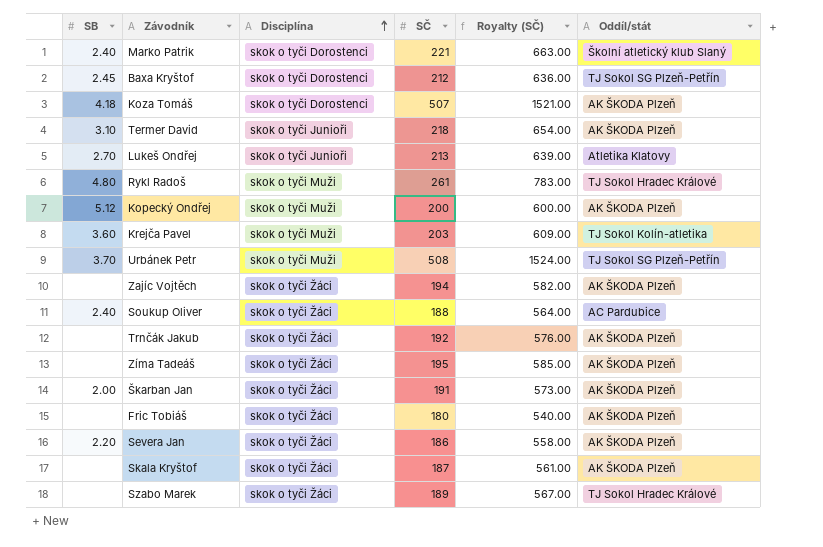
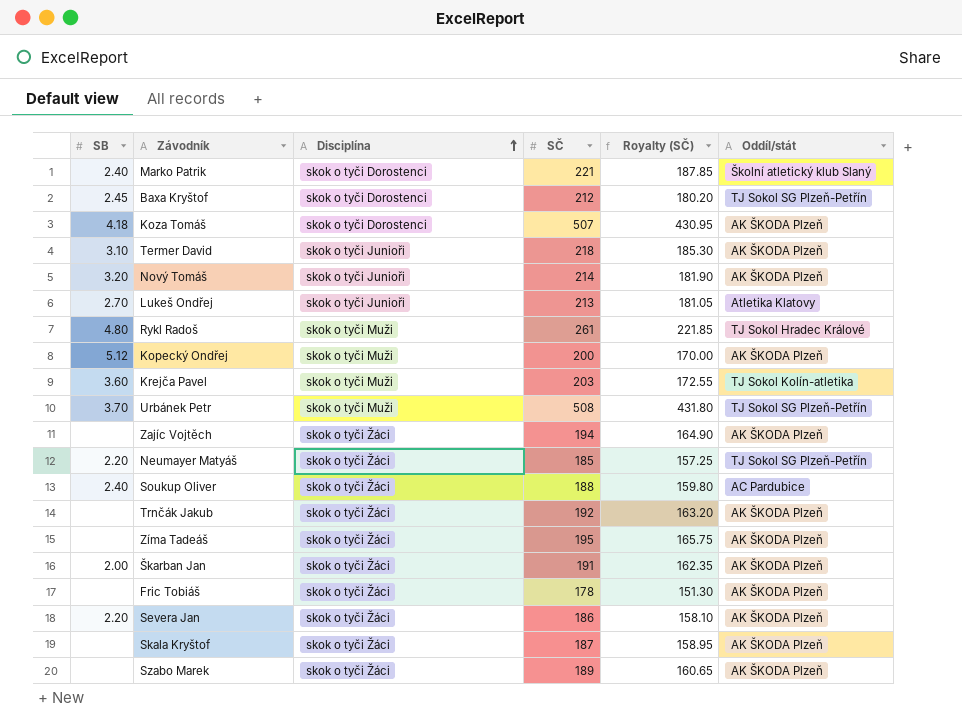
column Royalty (SČ) | formula: [SČ] * 3 -> [SČ] * 0.85
row Nový Tomáš: none -> 3.20 | skok o tyči Junioři | 214 | 181.90 | AK ŠKODA Plzeň
row Neumayer Matyáš: none -> 2.20 | skok o tyči Žáci | 185 | 157.25 | TJ Sokol SG Plzeň-Petřín
Fric Tobiáš | SČ: 180 -> 178
Szabo Marek | Oddíl/stát: TJ Sokol Hradec Králové -> AK ŠKODA Plzeň

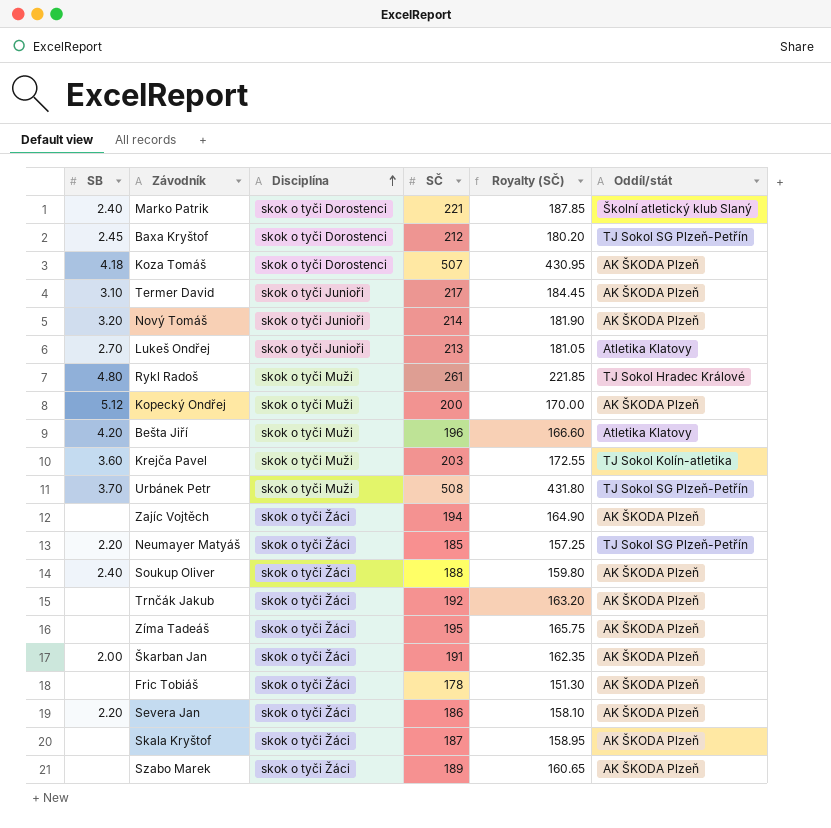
Termer David | SČ: 218 -> 217
Termer David | Royalty (SČ): 185.30 -> 184.45
row Bešta Jiří: none -> 4.20 | skok o tyči Muži | 196 | 166.60 | Atletika Klatovy
Soukup Oliver | Oddíl/stát: AC Pardubice -> AK ŠKODA Plzeň

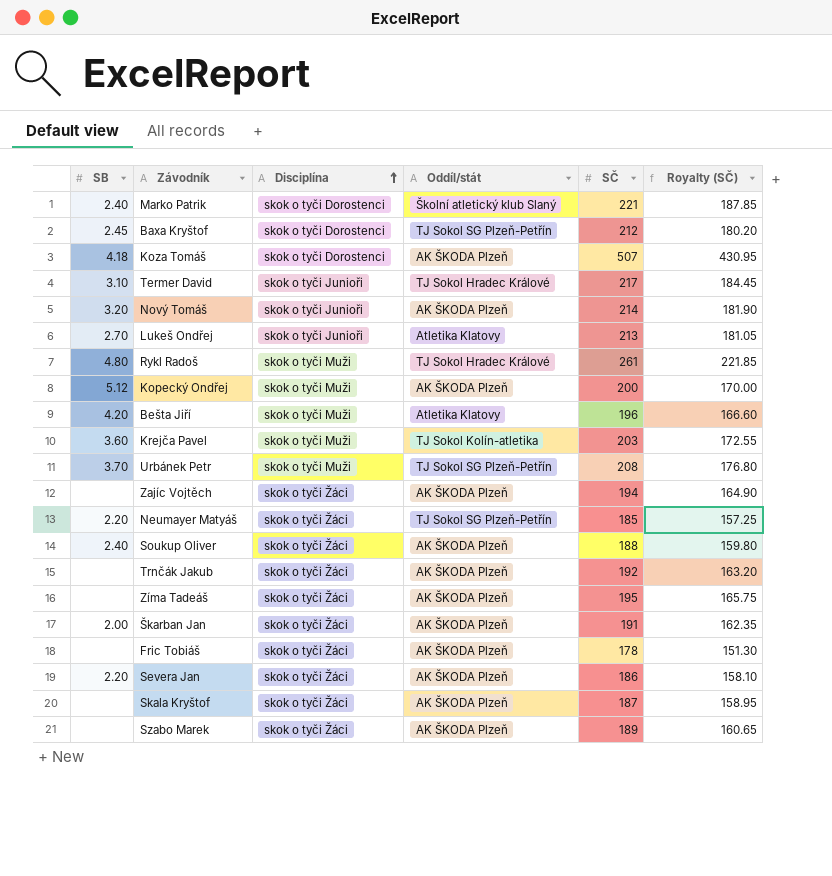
column Oddíl/stát | position: 6 -> 4
Termer David | Oddíl/stát: AK ŠKODA Plzeň -> TJ Sokol Hradec Králové
Urbánek Petr | SČ: 508 -> 208
Urbánek Petr | Royalty (SČ): 431.80 -> 176.80

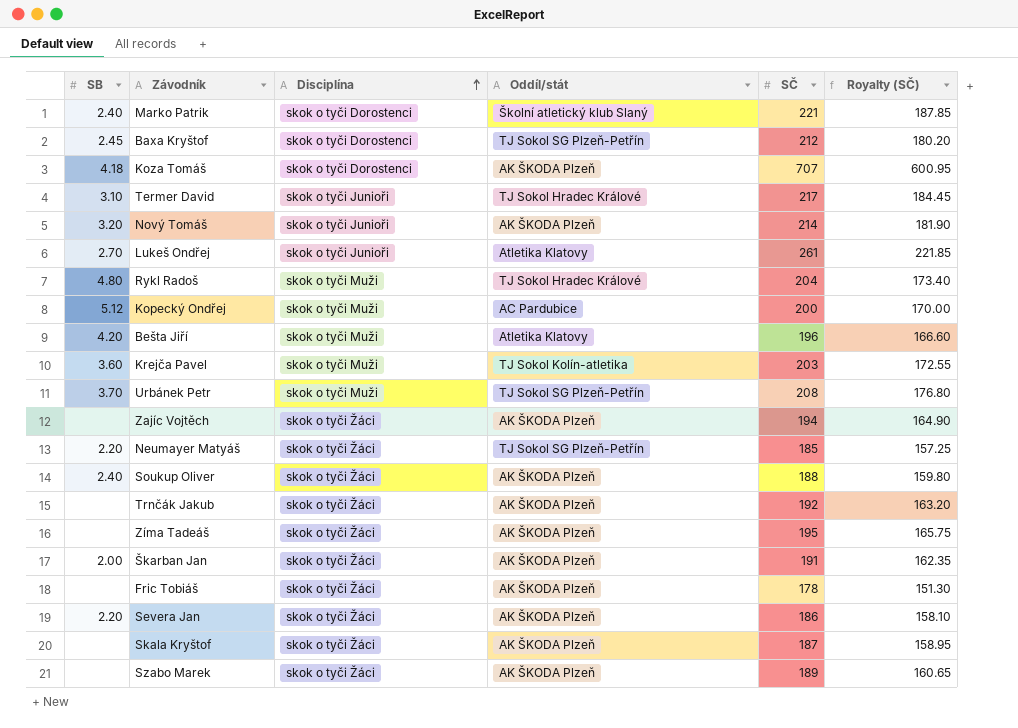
Koza Tomáš | SČ: 507 -> 707
Koza Tomáš | Royalty (SČ): 430.95 -> 600.95
Lukeš Ondřej | SČ: 213 -> 261
Lukeš Ondřej | Royalty (SČ): 181.05 -> 221.85
Rykl Radoš | SČ: 261 -> 204
Rykl Radoš | Royalty (SČ): 221.85 -> 173.40
Kopecký Ondřej | Oddíl/stát: AK ŠKODA Plzeň -> AC Pardubice

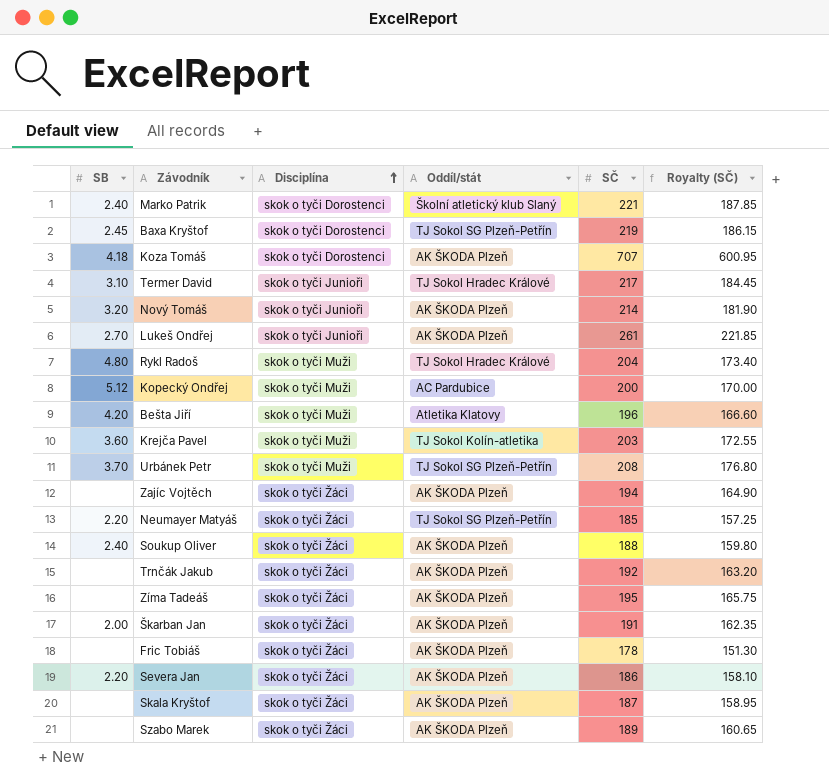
Baxa Kryštof | SČ: 212 -> 219
Baxa Kryštof | Royalty (SČ): 180.20 -> 186.15
Lukeš Ondřej | Oddíl/stát: Atletika Klatovy -> AK ŠKODA Plzeň

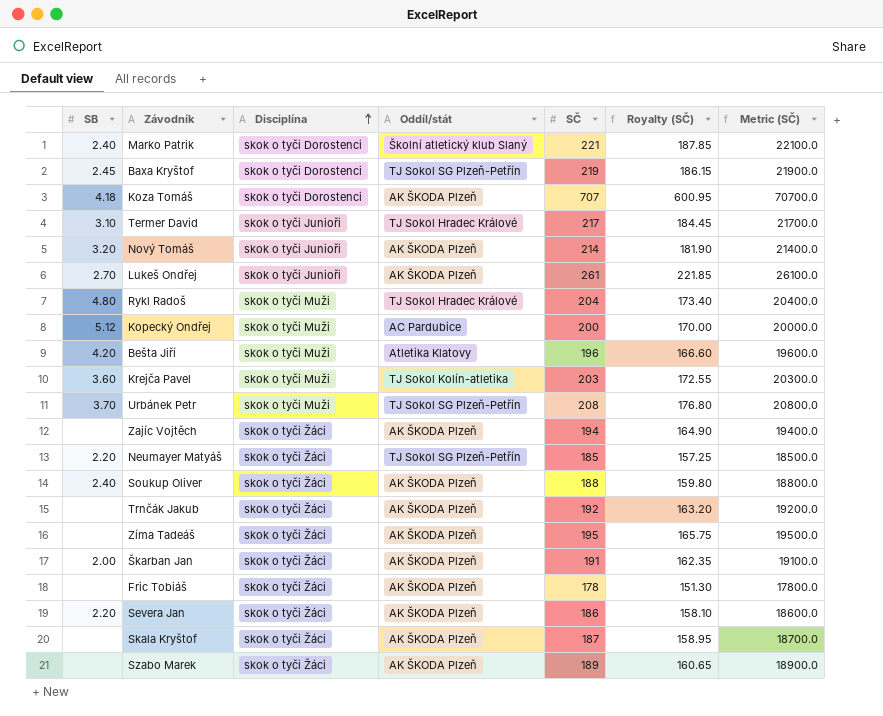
column Metric (SČ) | formula: none -> [SČ] * 100

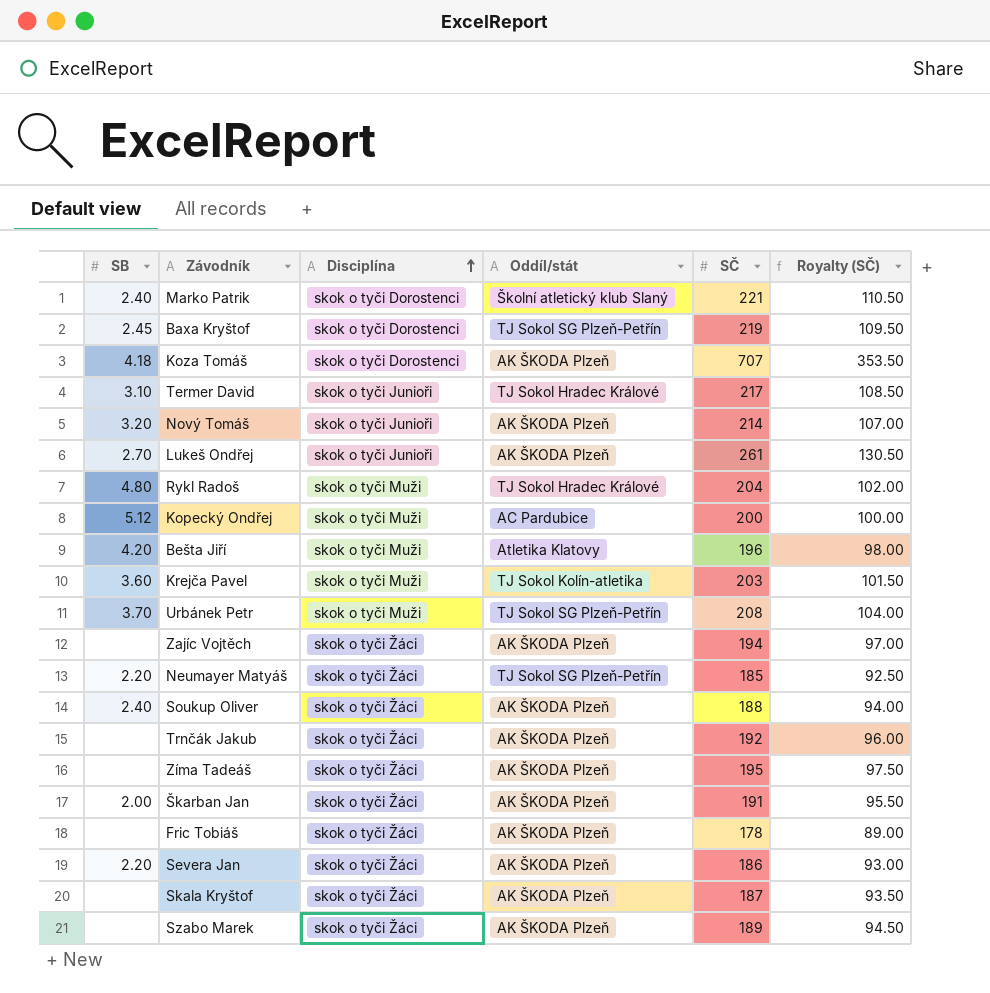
column Metric (SČ) | formula: [SČ] * 100 -> none
column Royalty (SČ) | formula: [SČ] * 0.85 -> [SČ] * 0.5

